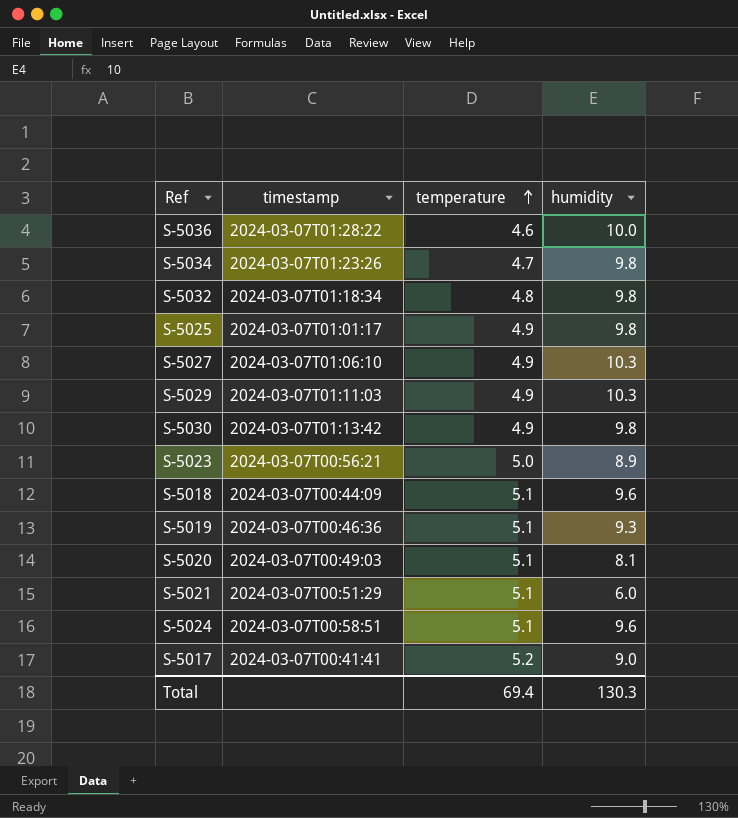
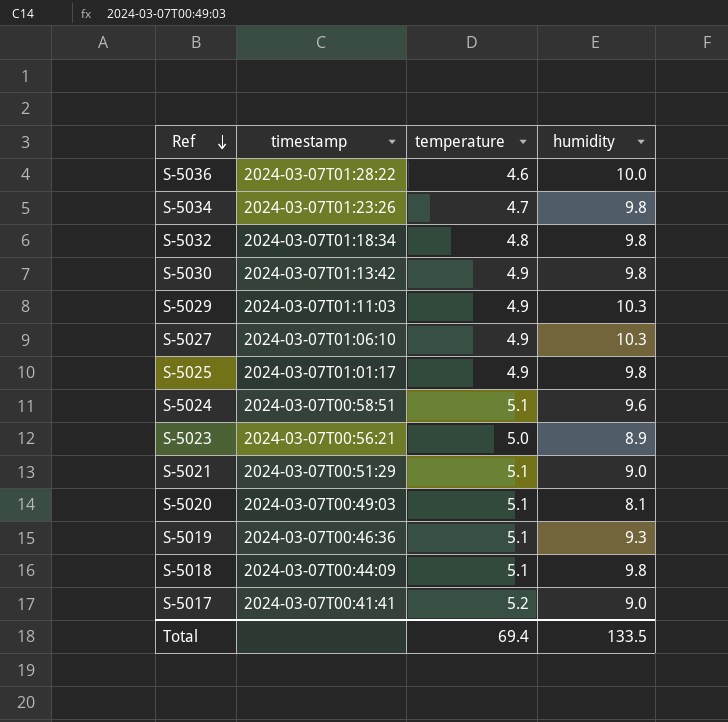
row order: temperature ascending -> Ref descending
S-5021 | humidity: 6.0 -> 9.0
S-5018 | humidity: 9.6 -> 9.8
Total | humidity: 130.3 -> 133.5

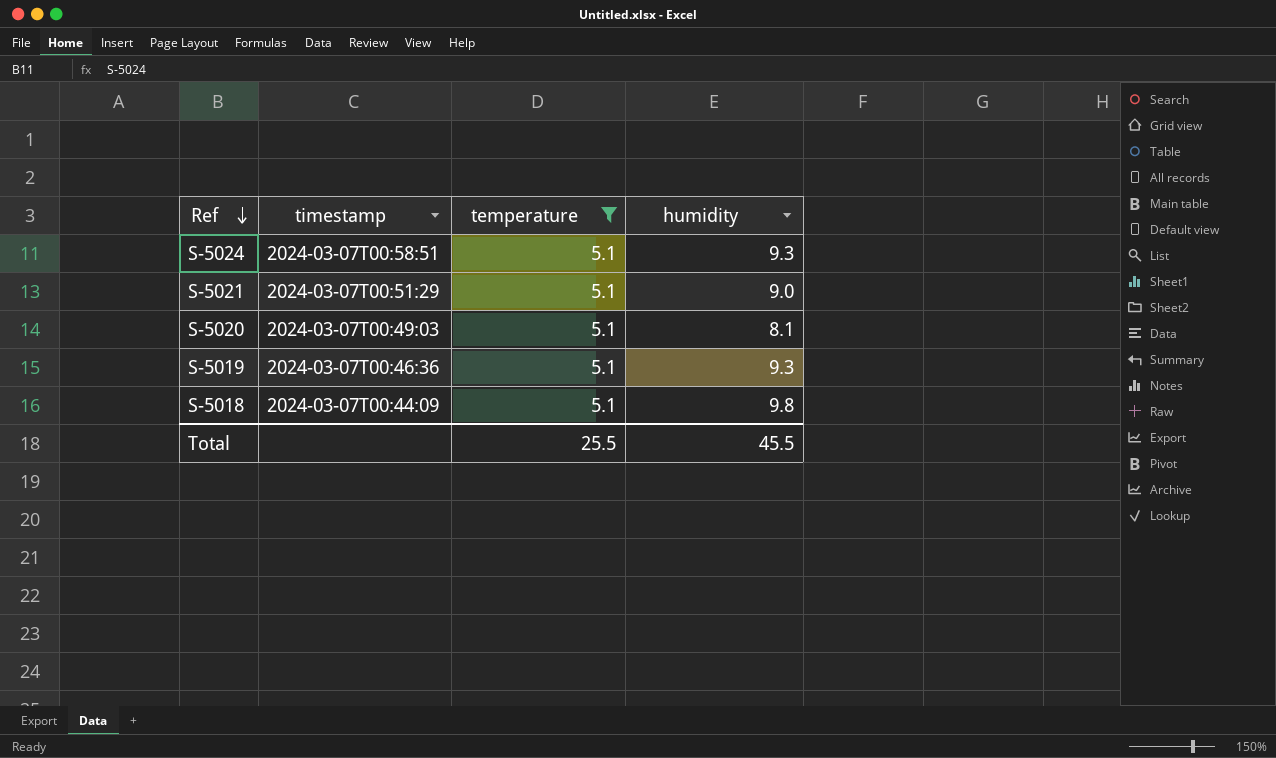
filter: none -> temperature = 5.1
S-5024 | humidity: 9.6 -> 9.3
Total | temperature: 69.4 -> 25.5
Total | humidity: 133.5 -> 45.5

